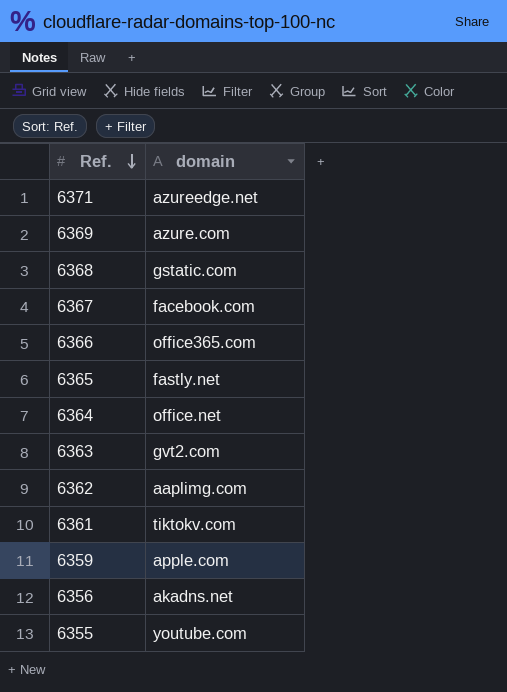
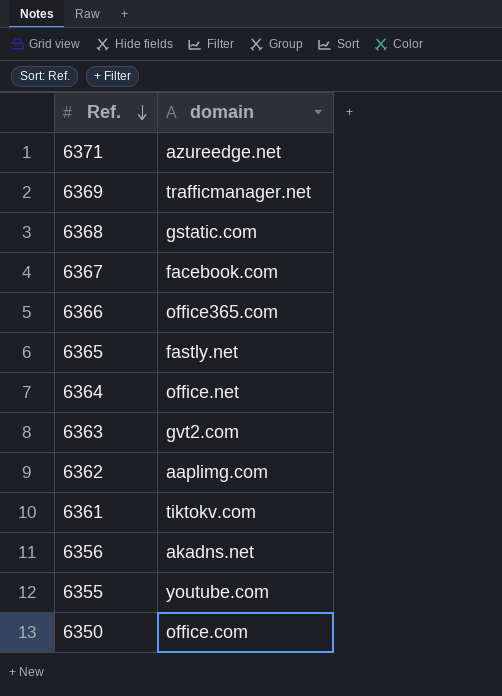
row 6359: apple.com -> none
6369 | domain: azure.com -> trafficmanager.net
row 6350: none -> office.com

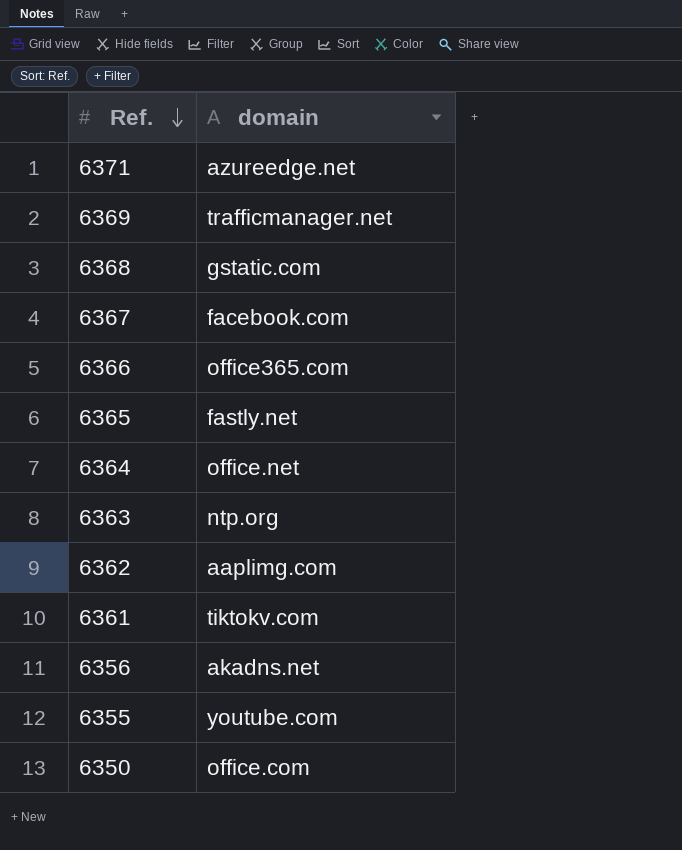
6363 | domain: gvt2.com -> ntp.org

